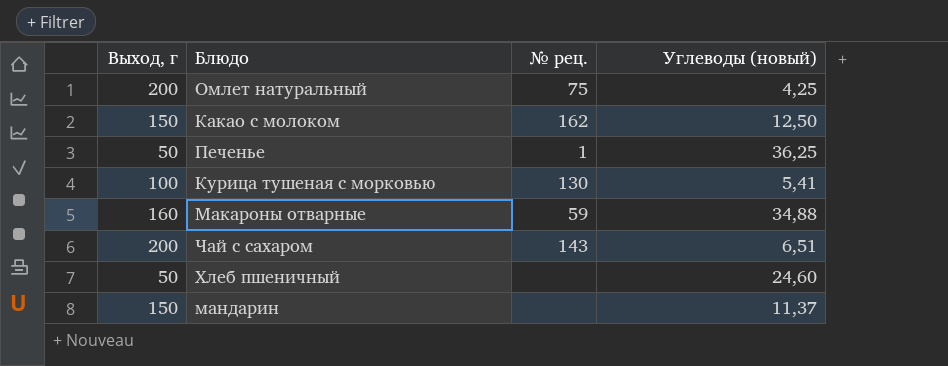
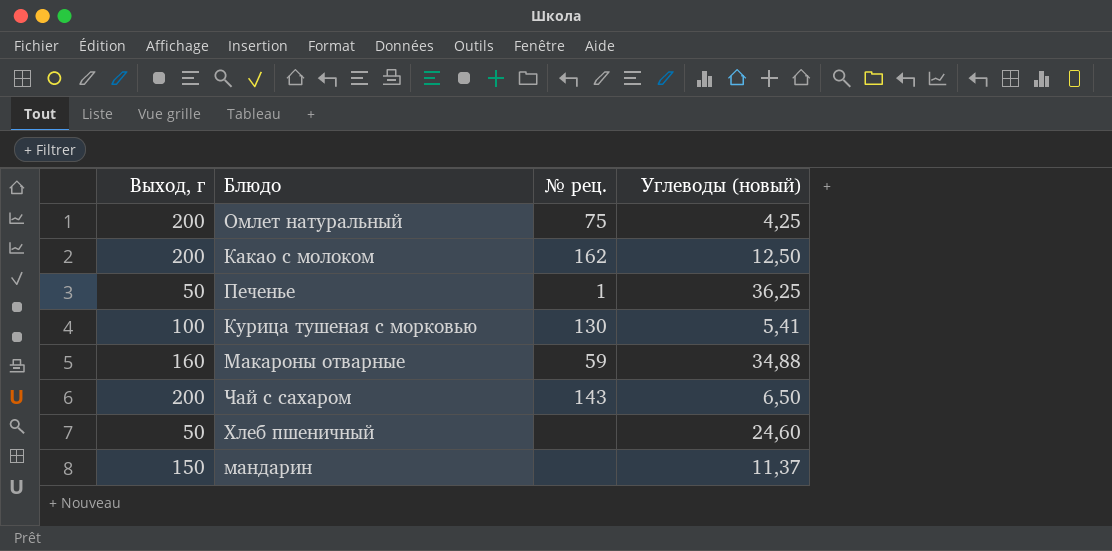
Какао с молоком | Выход, г: 150 -> 200
Чай с сахаром | Углеводы (новый): 6,51 -> 6,50

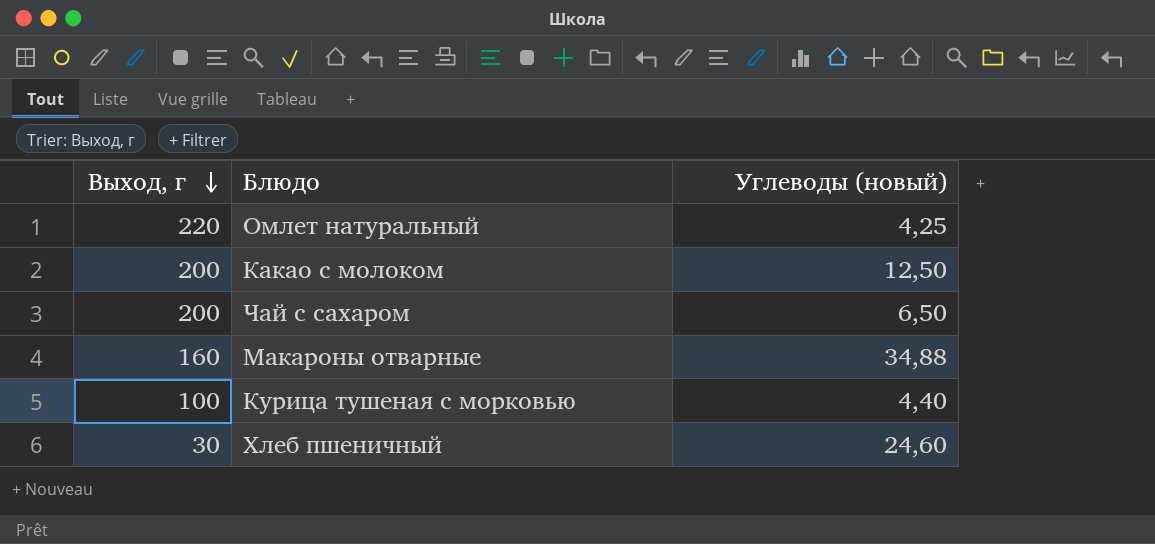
row order: none -> Выход, г descending
column № рец. | position: 3 -> none
row Печенье: 50 | 1 | 36,25 -> none
row мандарин: 150 | none | 11,37 -> none
Омлет натуральный | Выход, г: 200 -> 220
Курица тушеная с морковью | Углеводы (новый): 5,41 -> 4,40
Хлеб пшеничный | Выход, г: 50 -> 30

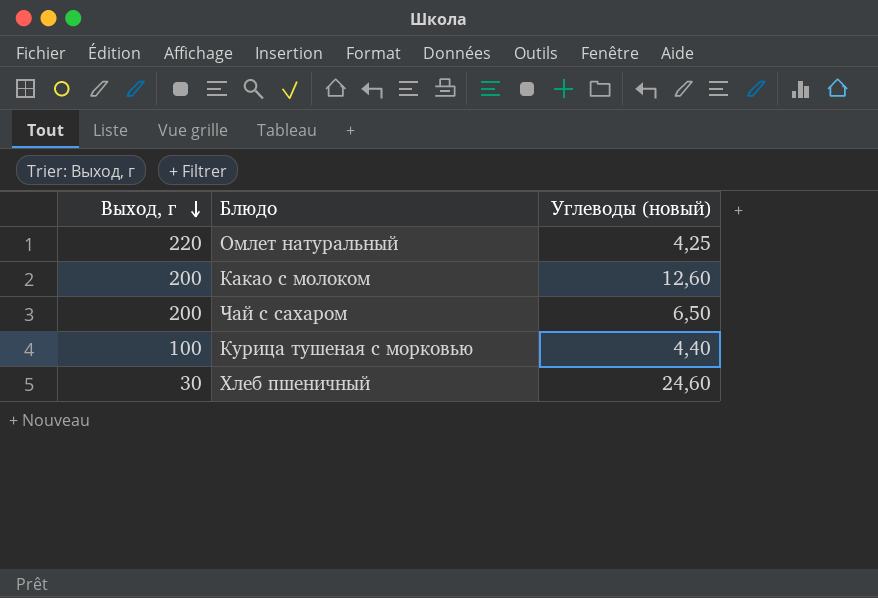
row Макароны отварные: 160 | 34,88 -> none
Какао с молоком | Углеводы (новый): 12,50 -> 12,60

